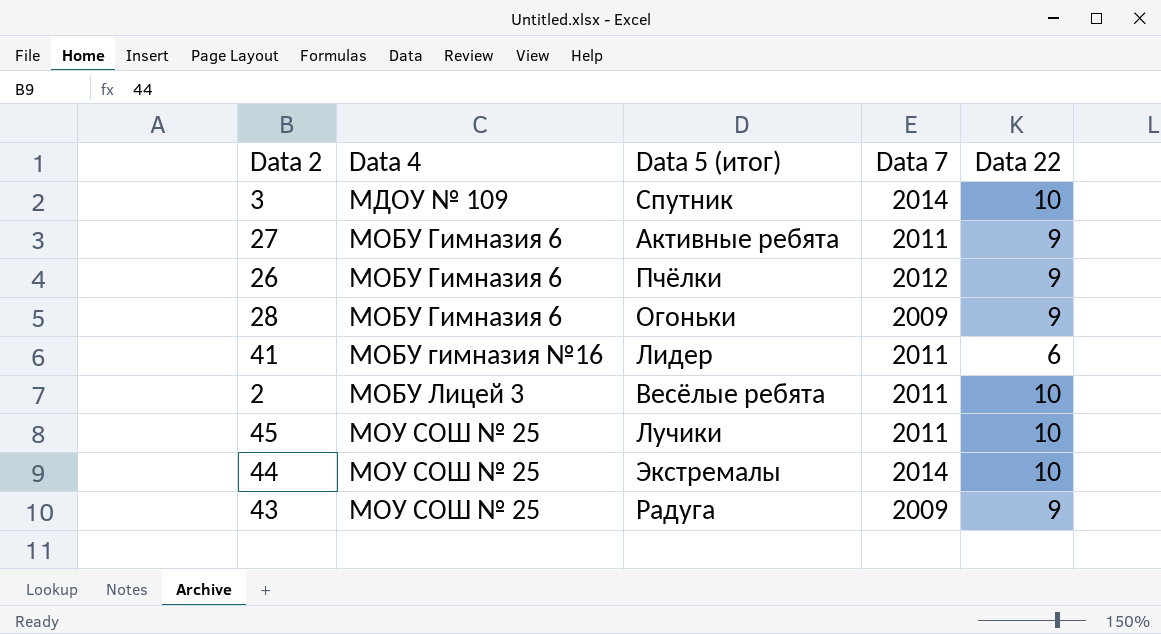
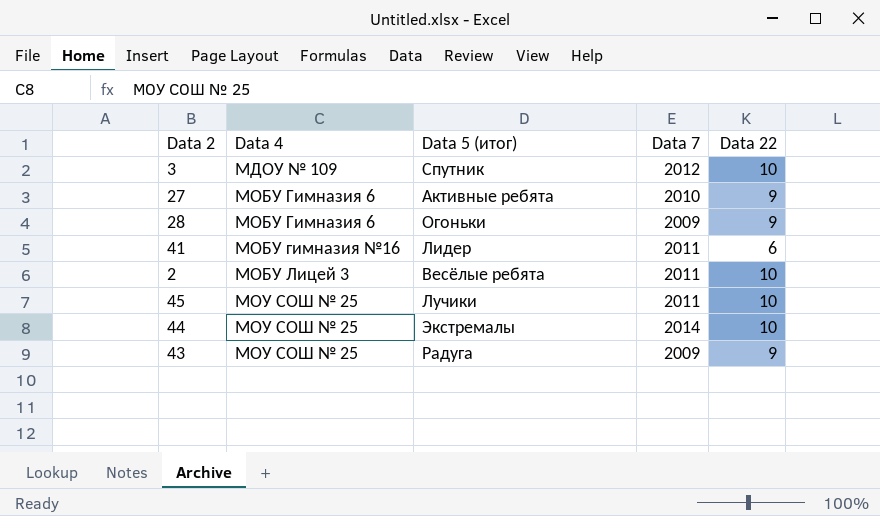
row 26: МОБУ Гимназия 6 | Пчёлки | 2012 | 9 -> none
3 | Data 7: 2014 -> 2012
27 | Data 7: 2011 -> 2010

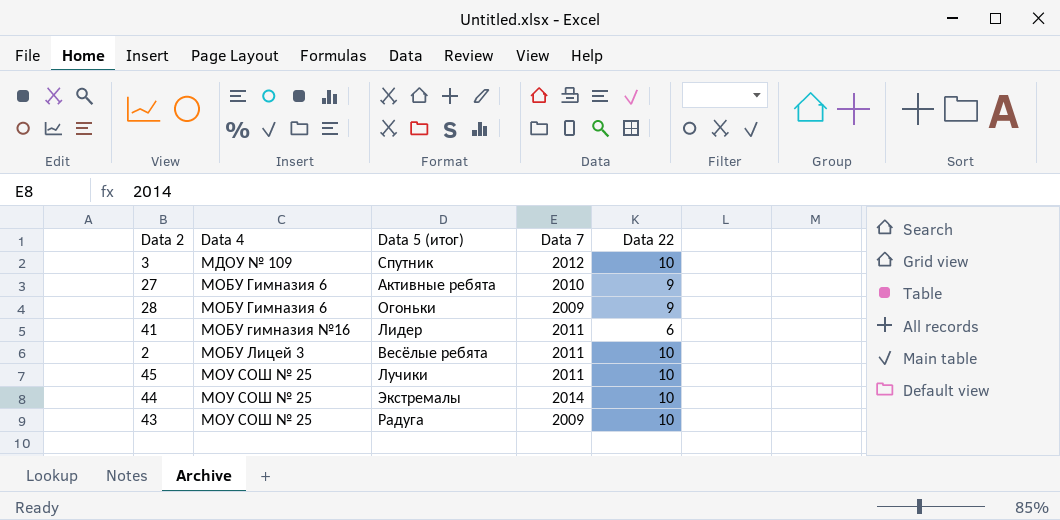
43 | Data 22: 9 -> 10

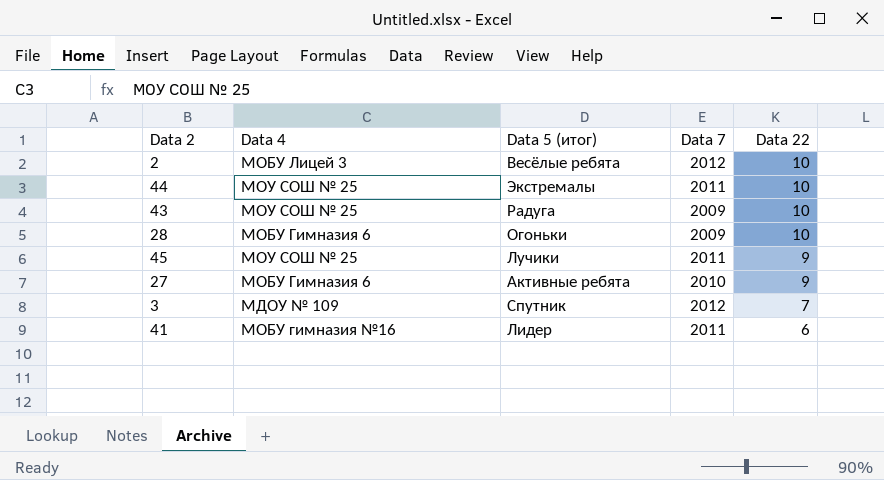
row order: Data 4 ascending -> Data 22 descending
2 | Data 7: 2011 -> 2012
44 | Data 7: 2014 -> 2011
28 | Data 22: 9 -> 10
45 | Data 22: 10 -> 9
3 | Data 22: 10 -> 7

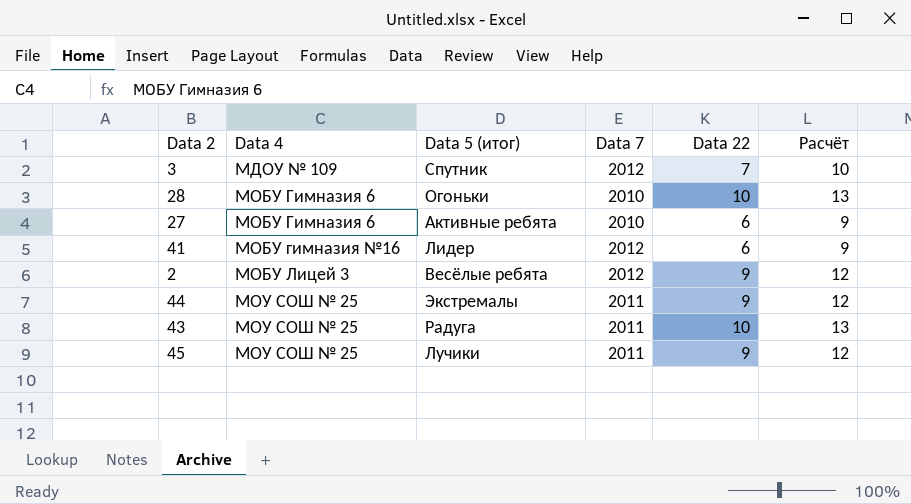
row order: Data 22 descending -> Data 4 ascending
column Расчёт | formula: none -> [Data 22] + 3
28 | Data 7: 2009 -> 2010
27 | Data 22: 9 -> 6
41 | Data 7: 2011 -> 2012
2 | Data 22: 10 -> 9
44 | Data 22: 10 -> 9
43 | Data 7: 2009 -> 2011

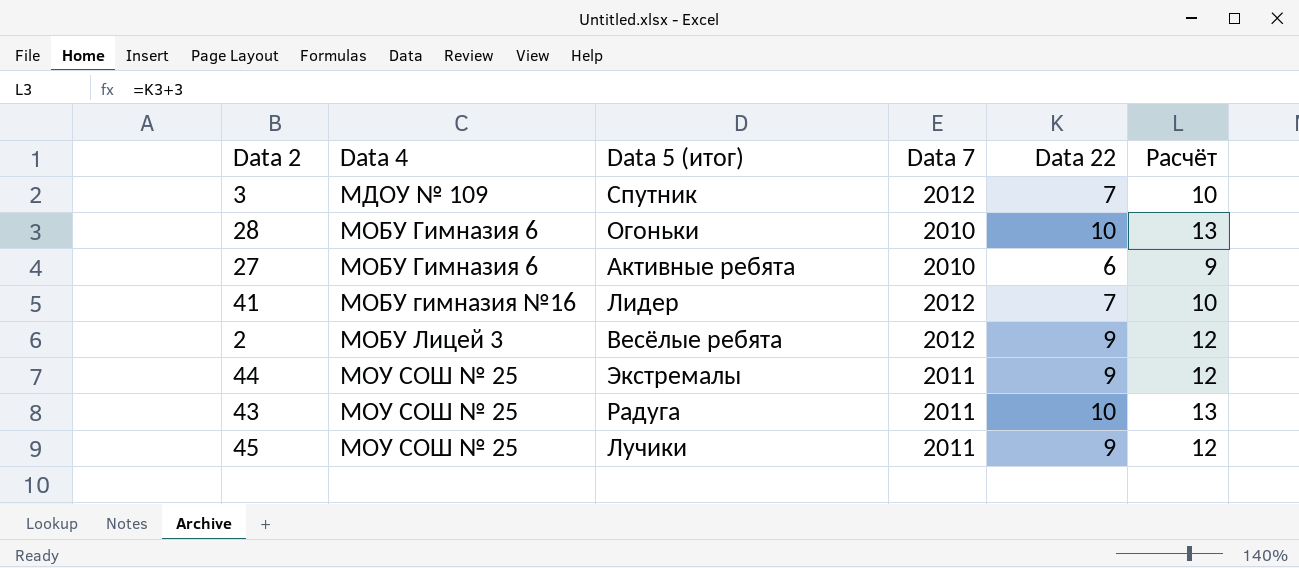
41 | Data 22: 6 -> 7
41 | Расчёт: 9 -> 10

